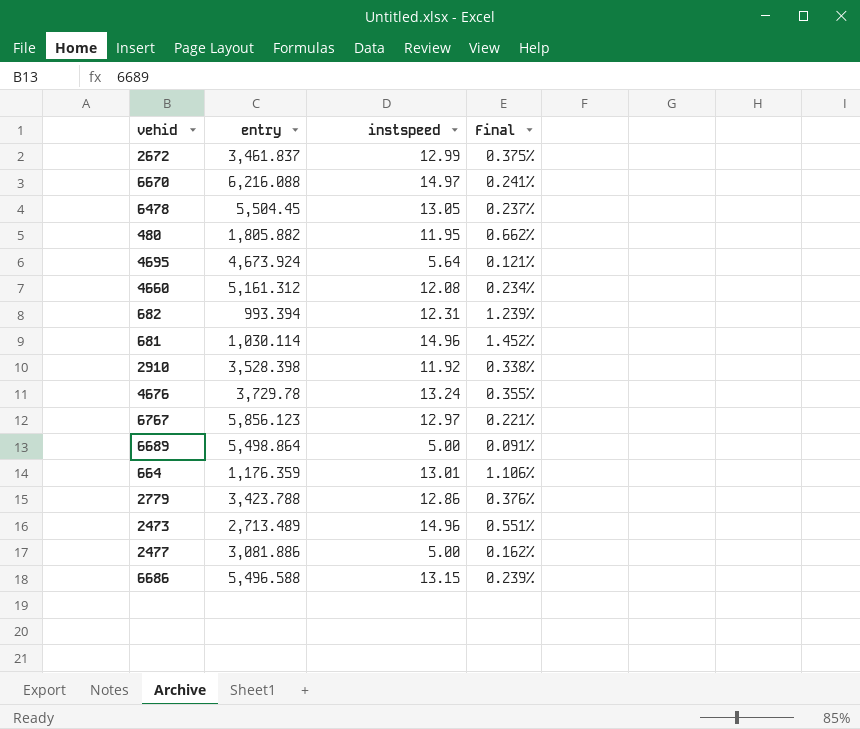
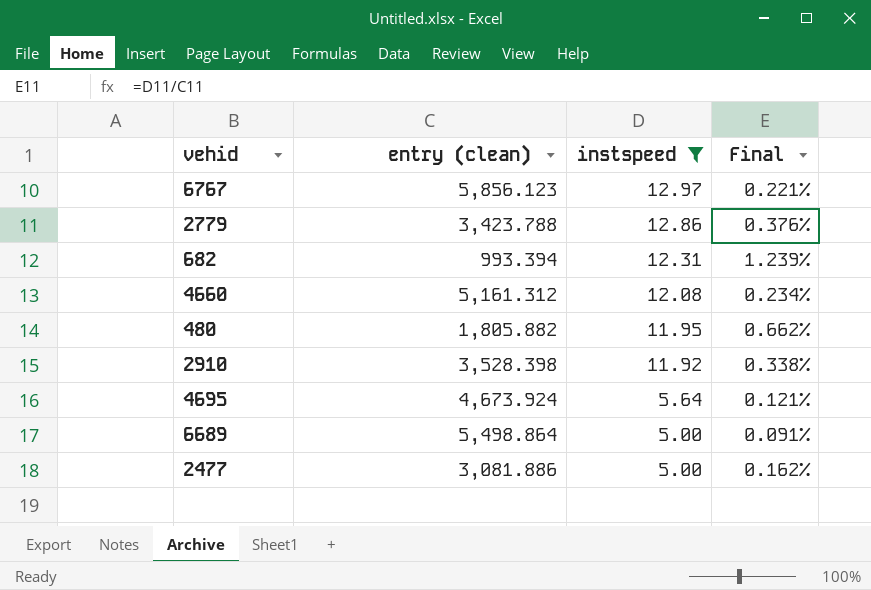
filter: none -> instspeed <= 12.97
row order: none -> instspeed descending
column name: entry -> entry (clean)

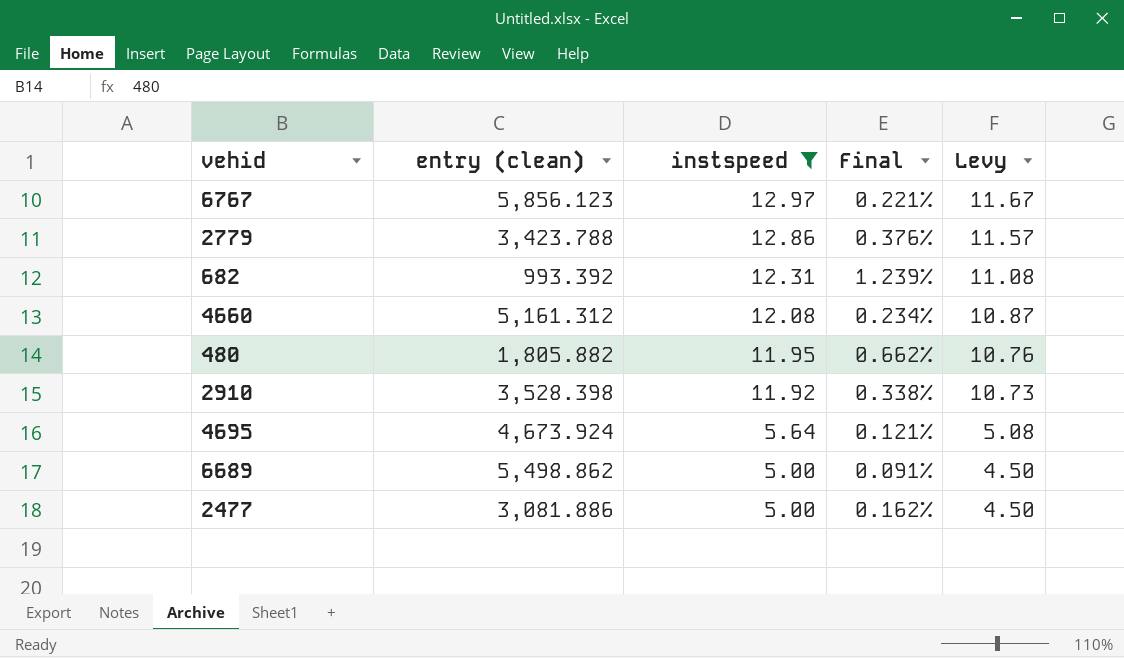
column Levy | formula: none -> [instspeed] * 0.9
682 | entry (clean): 993.394 -> 993.392
6689 | entry (clean): 5,498.864 -> 5,498.862

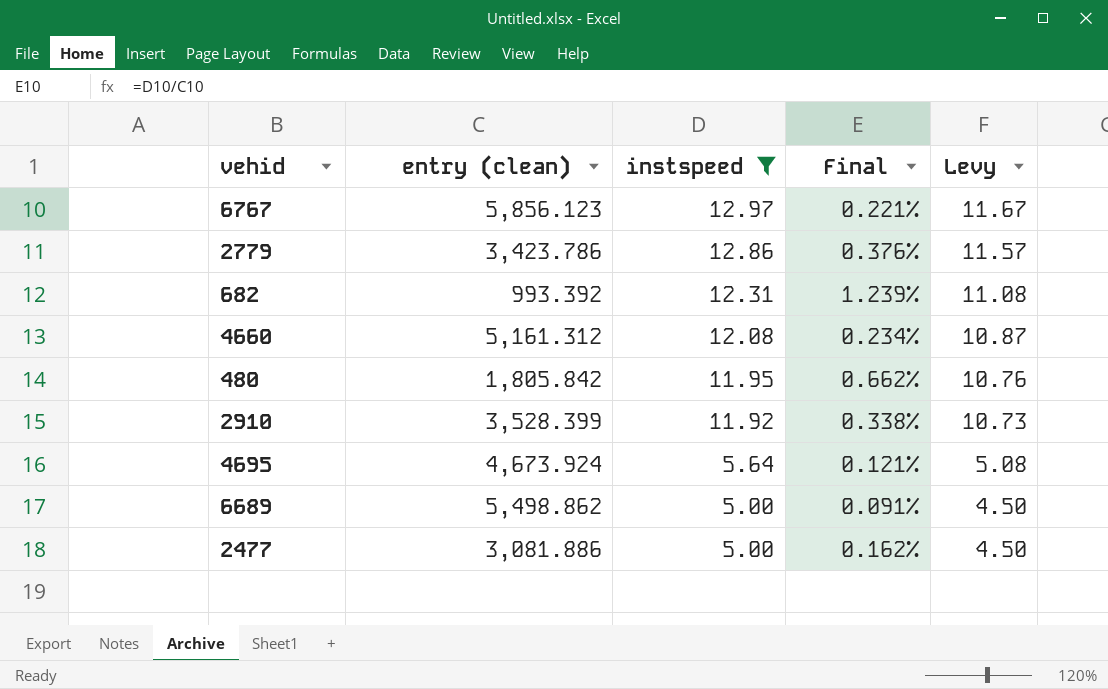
2779 | entry (clean): 3,423.788 -> 3,423.786
480 | entry (clean): 1,805.882 -> 1,805.842
2910 | entry (clean): 3,528.398 -> 3,528.399

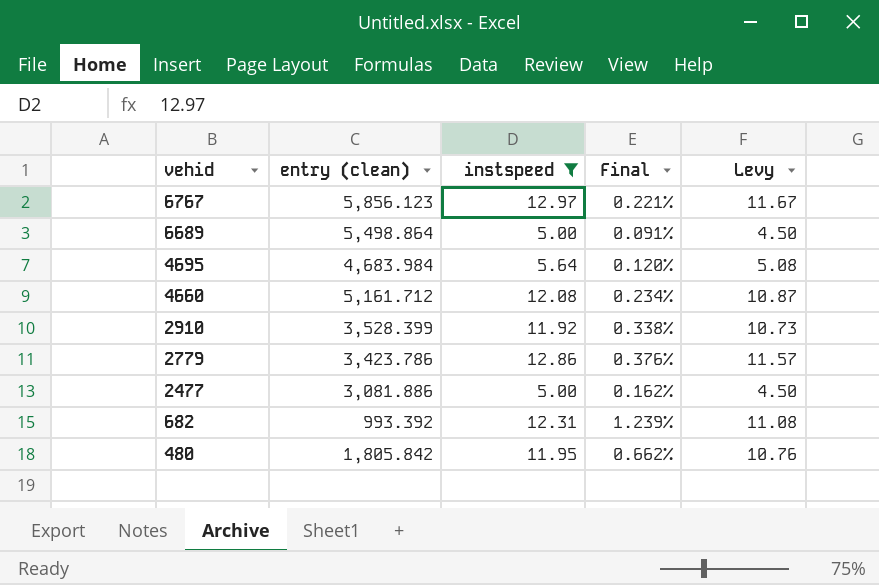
row order: instspeed descending -> vehid descending
6689 | entry (clean): 5,498.862 -> 5,498.864
4695 | entry (clean): 4,673.924 -> 4,683.984
4695 | Final: 0.121% -> 0.120%
4660 | entry (clean): 5,161.312 -> 5,161.712

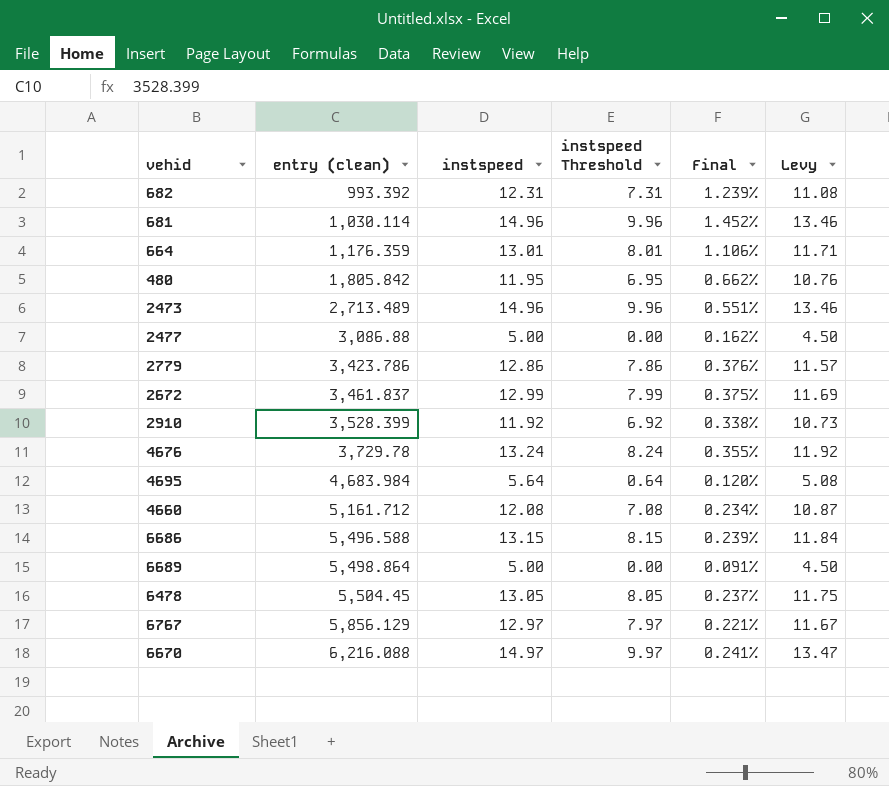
filter: instspeed <= 12.97 -> none
row order: vehid descending -> entry (clean) ascending
column instspeed Threshold | formula: none -> [instspeed] - 5
2477 | entry (clean): 3,081.886 -> 3,086.88
6767 | entry (clean): 5,856.123 -> 5,856.129

